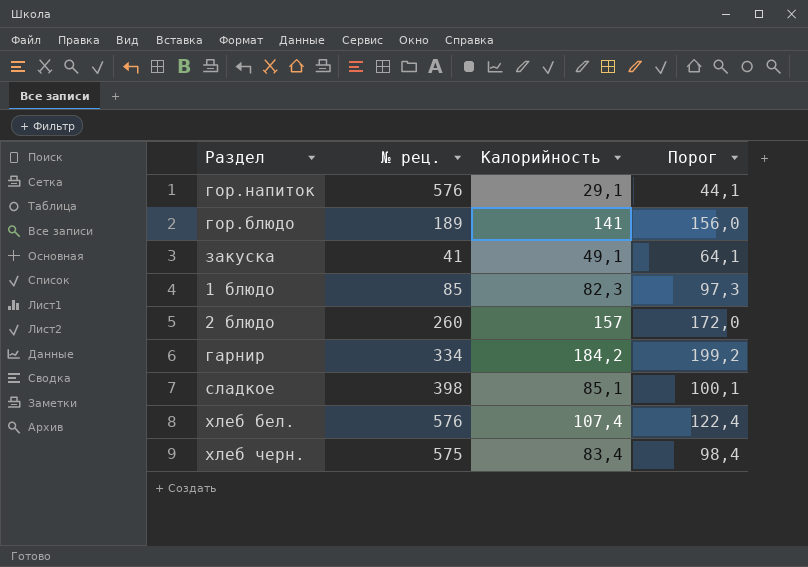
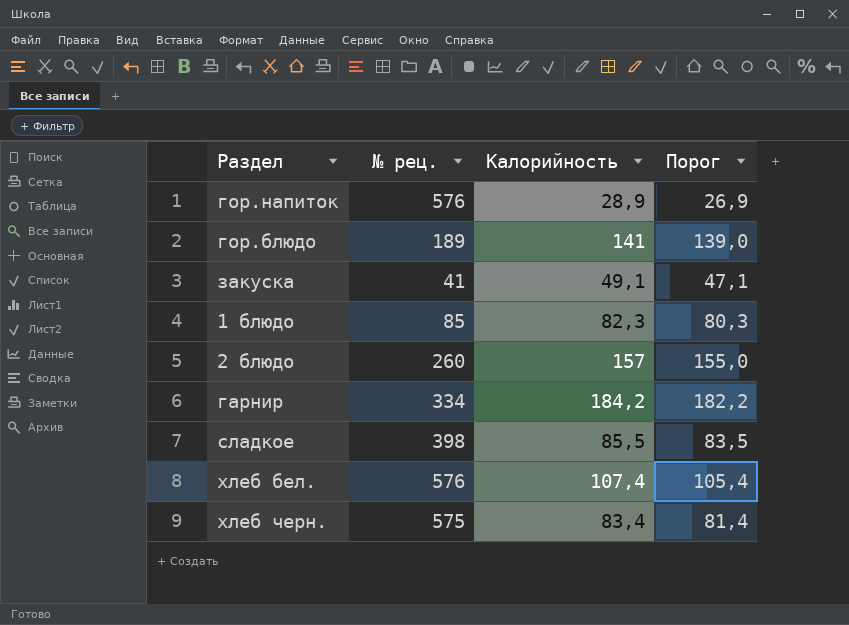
column Порог | formula: [Калорийность] + 15 -> [Калорийность] - 2
гор.напиток | Калорийность: 29,1 -> 28,9
сладкое | Калорийность: 85,1 -> 85,5

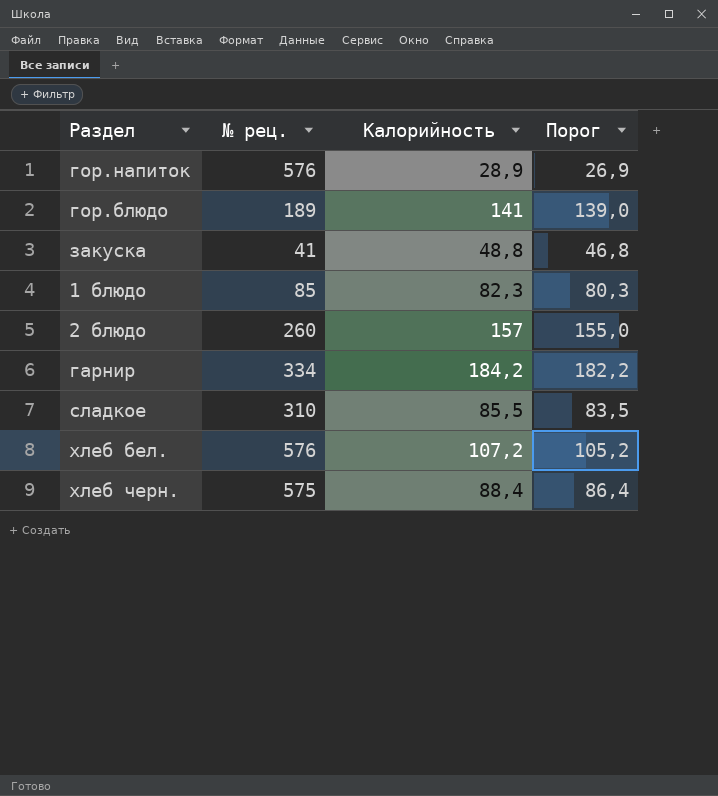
закуска | Калорийность: 49,1 -> 48,8
закуска | Порог: 47,1 -> 46,8
сладкое | № рец.: 398 -> 310
хлеб бел. | Калорийность: 107,4 -> 107,2
хлеб бел. | Порог: 105,4 -> 105,2
хлеб черн. | Калорийность: 83,4 -> 88,4
хлеб черн. | Порог: 81,4 -> 86,4

